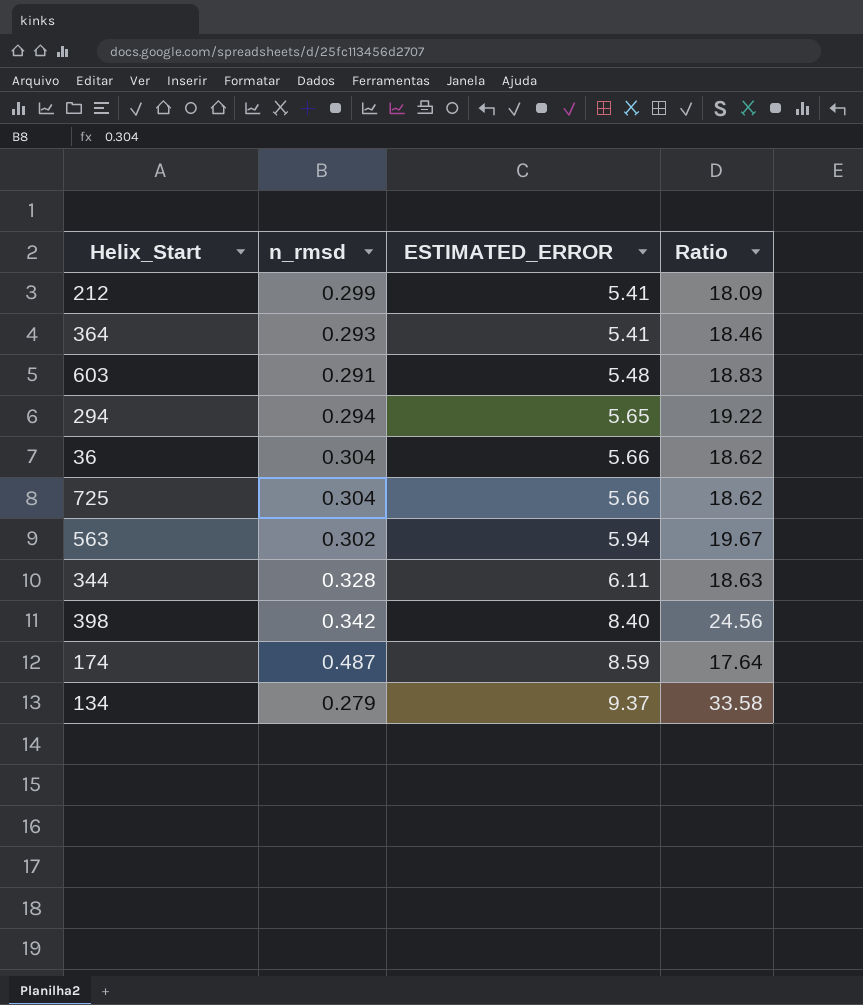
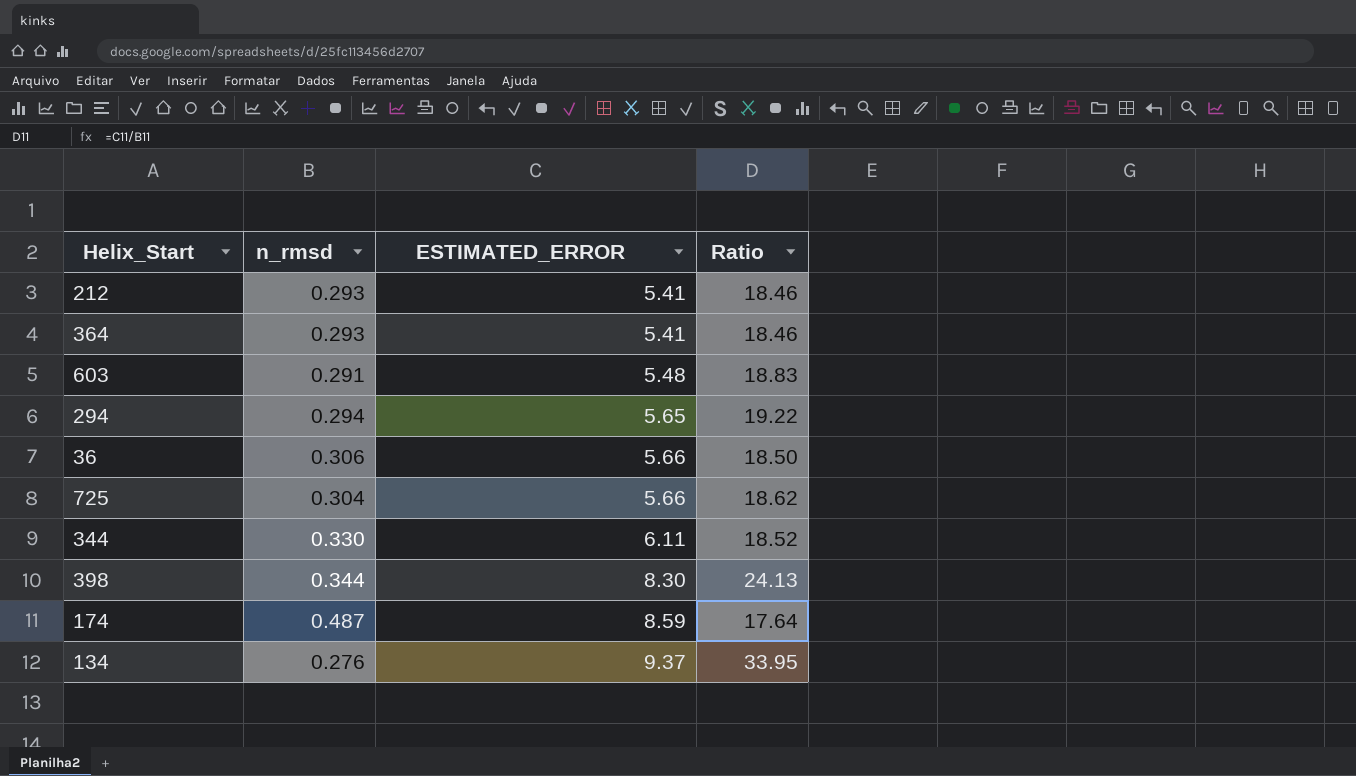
row 563: 0.302 | 5.94 | 19.67 -> none
212 | n_rmsd: 0.299 -> 0.293
212 | Ratio: 18.09 -> 18.46
36 | n_rmsd: 0.304 -> 0.306
36 | Ratio: 18.62 -> 18.50
344 | n_rmsd: 0.328 -> 0.330
344 | Ratio: 18.63 -> 18.52
398 | n_rmsd: 0.342 -> 0.344
398 | ESTIMATED_ERROR: 8.40 -> 8.30
398 | Ratio: 24.56 -> 24.13
134 | n_rmsd: 0.279 -> 0.276
134 | Ratio: 33.58 -> 33.95

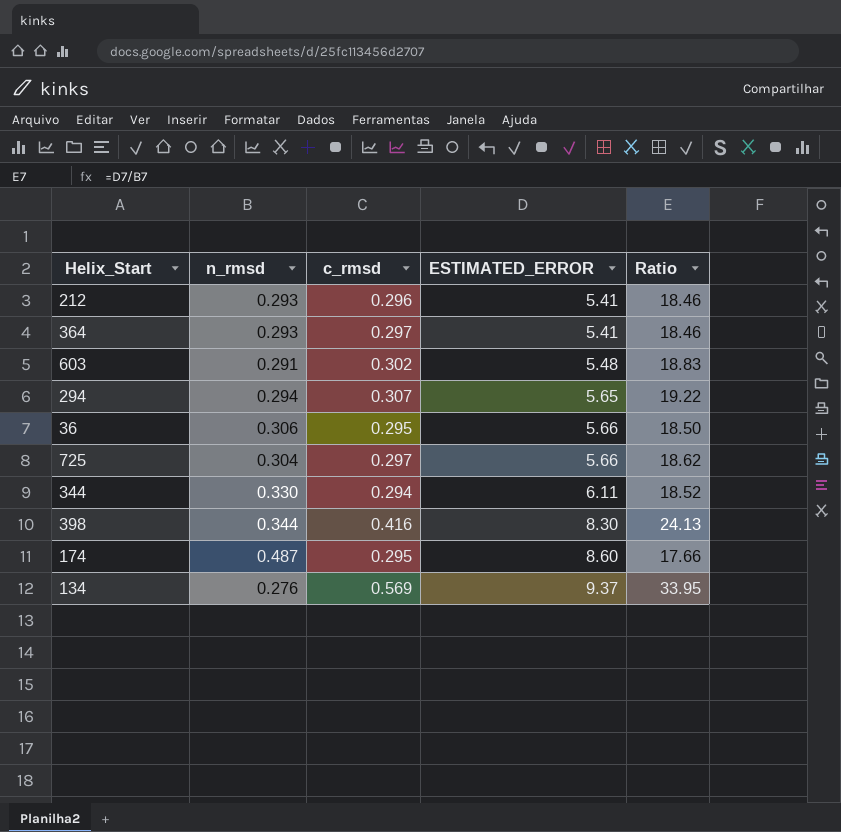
column c_rmsd | position: none -> 3
174 | ESTIMATED_ERROR: 8.59 -> 8.60
174 | Ratio: 17.64 -> 17.66

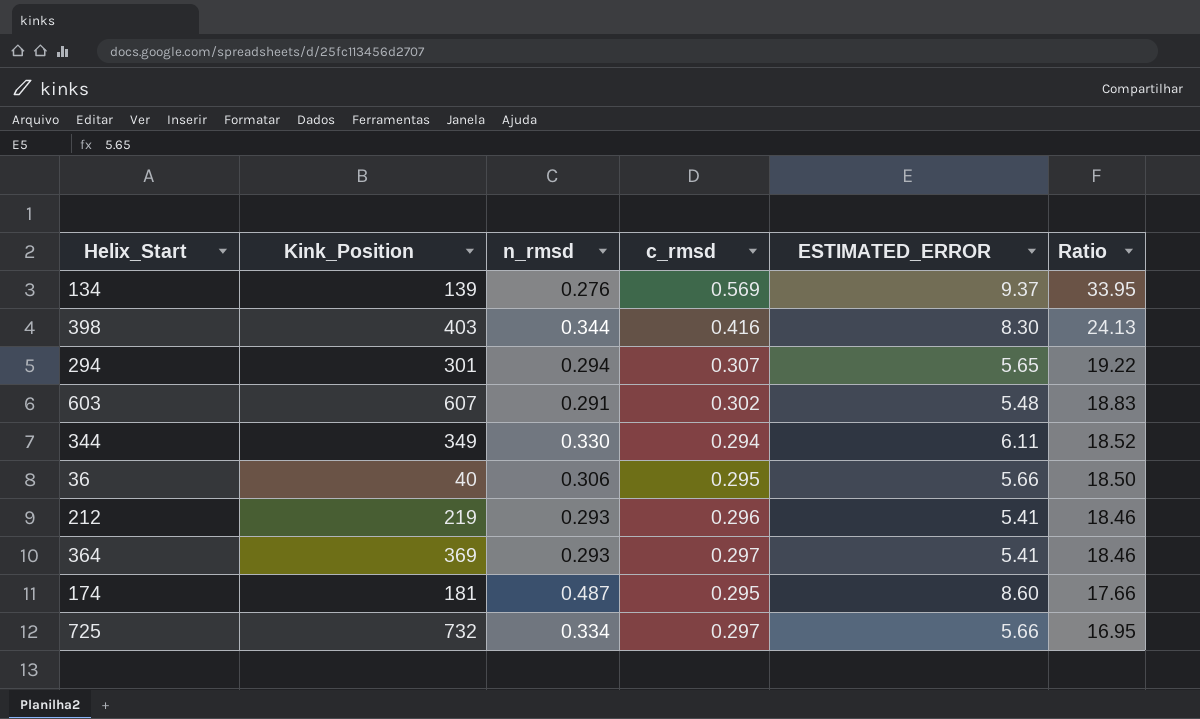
row order: ESTIMATED_ERROR ascending -> Ratio descending
column Kink_Position | position: none -> 2
725 | n_rmsd: 0.304 -> 0.334
725 | Ratio: 18.62 -> 16.95

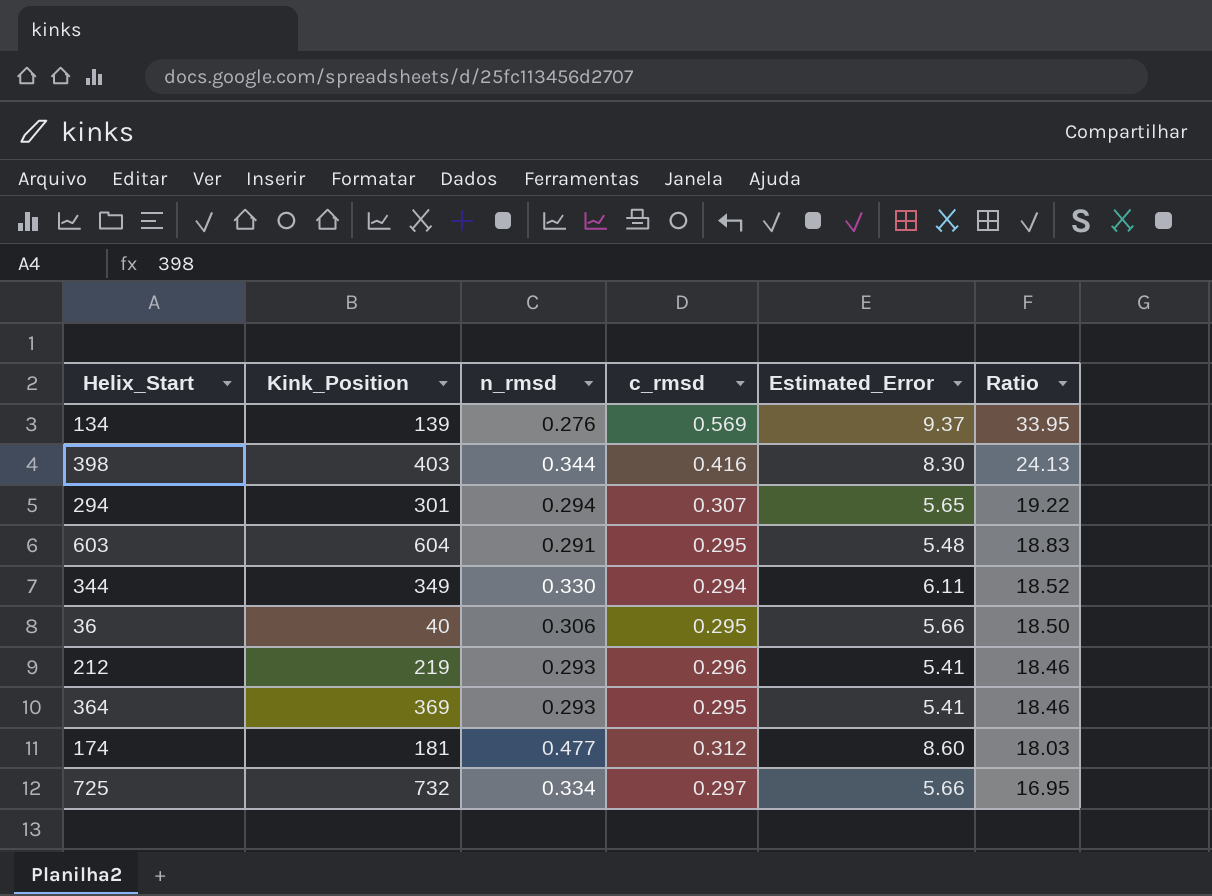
column name: ESTIMATED_ERROR -> Estimated_Error
603 | Kink_Position: 607 -> 604
603 | c_rmsd: 0.302 -> 0.295
364 | c_rmsd: 0.297 -> 0.295
174 | n_rmsd: 0.487 -> 0.477
174 | c_rmsd: 0.295 -> 0.312
174 | Ratio: 17.66 -> 18.03

